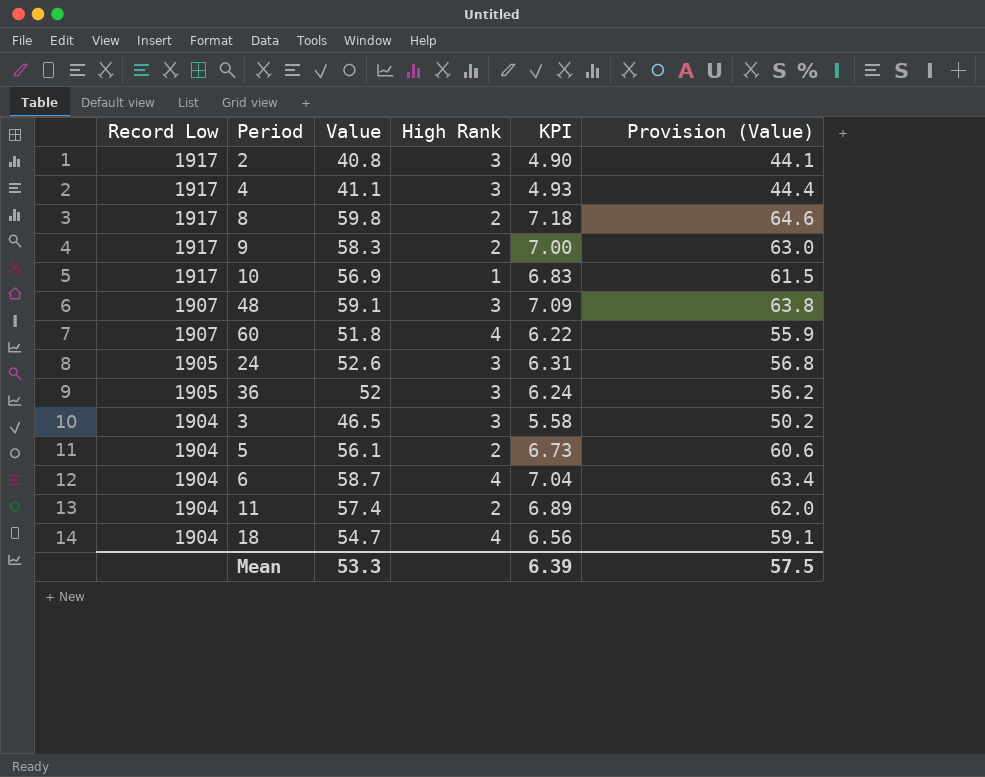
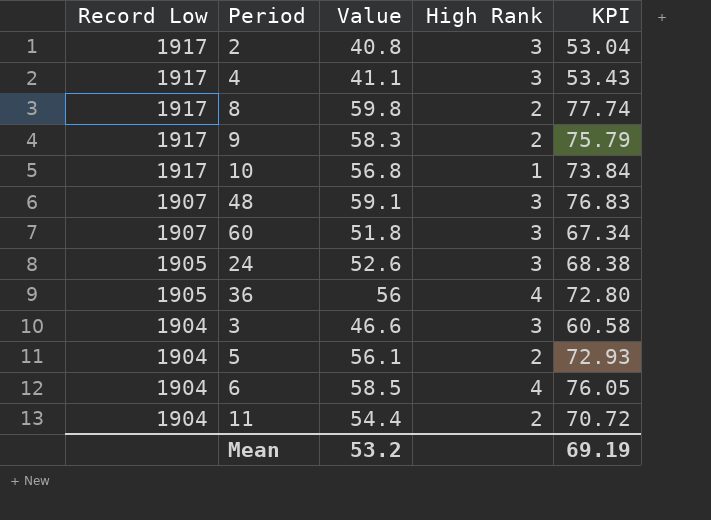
column Provision (Value) | formula: [Value] * 1.08 -> none
column KPI | formula: [Value] * 0.12 -> [Value] * 1.3
row 18: 1904 | 54.7 | 4 | 6.56 | 59.1 -> none
10 | Value: 56.9 -> 56.8
60 | High Rank: 4 -> 3
36 | Value: 52 -> 56
36 | High Rank: 3 -> 4
3 | Value: 46.5 -> 46.6
6 | Value: 58.7 -> 58.5
11 | Value: 57.4 -> 54.4
Mean | Value: 53.3 -> 53.2
Mean | KPI: 6.39 -> 69.19

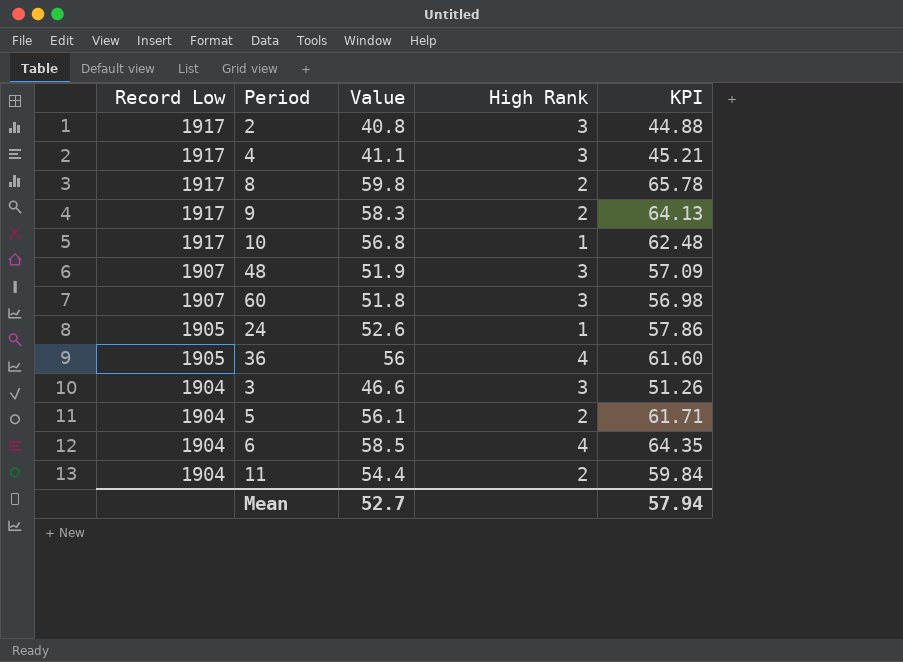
column KPI | formula: [Value] * 1.3 -> [Value] * 1.1
48 | Value: 59.1 -> 51.9
24 | High Rank: 3 -> 1
Mean | Value: 53.2 -> 52.7
Mean | KPI: 69.19 -> 57.94

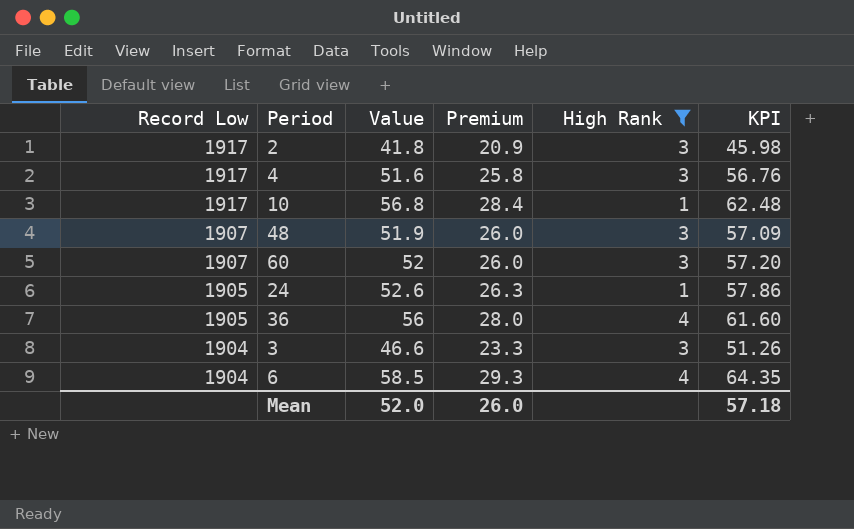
filter: none -> High Rank != 2
column Premium | formula: none -> [Value] * 0.5
2 | Value: 40.8 -> 41.8
2 | KPI: 44.88 -> 45.98
4 | Value: 41.1 -> 51.6
4 | KPI: 45.21 -> 56.76
60 | Value: 51.8 -> 52
60 | KPI: 56.98 -> 57.20
Mean | Value: 52.7 -> 52.0
Mean | KPI: 57.94 -> 57.18

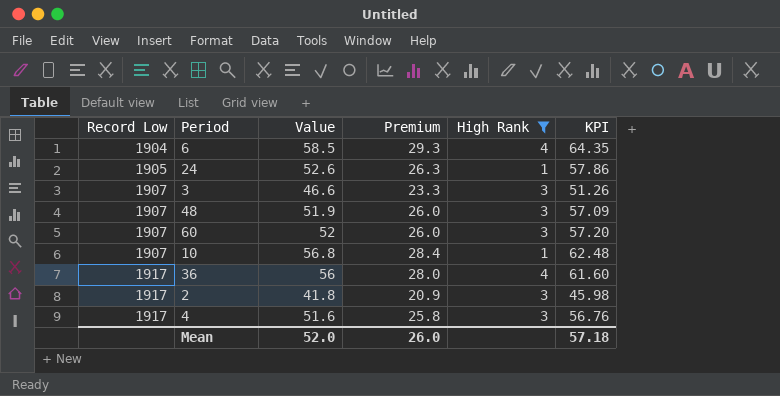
row order: Record Low descending -> Record Low ascending
3 | Record Low: 1904 -> 1907
10 | Record Low: 1917 -> 1907
36 | Record Low: 1905 -> 1917

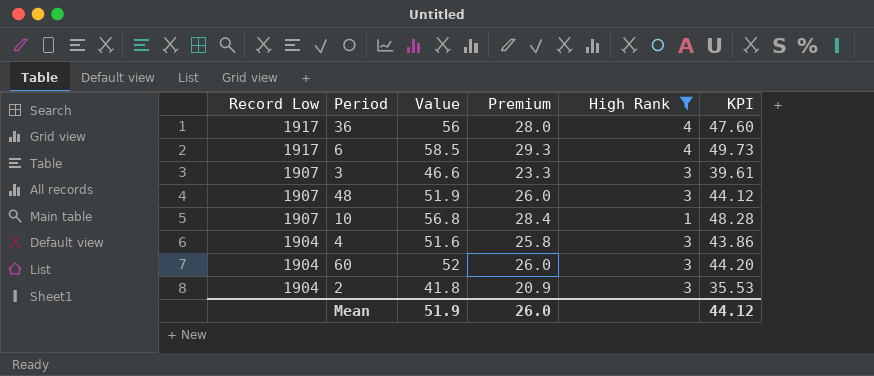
row order: Record Low ascending -> Record Low descending
column KPI | formula: [Value] * 1.1 -> [Value] * 0.85
row 24: 1905 | 52.6 | 26.3 | 1 | 57.86 -> none
6 | Record Low: 1904 -> 1917
4 | Record Low: 1917 -> 1904
60 | Record Low: 1907 -> 1904
2 | Record Low: 1917 -> 1904
Mean | Value: 52.0 -> 51.9
Mean | KPI: 57.18 -> 44.12

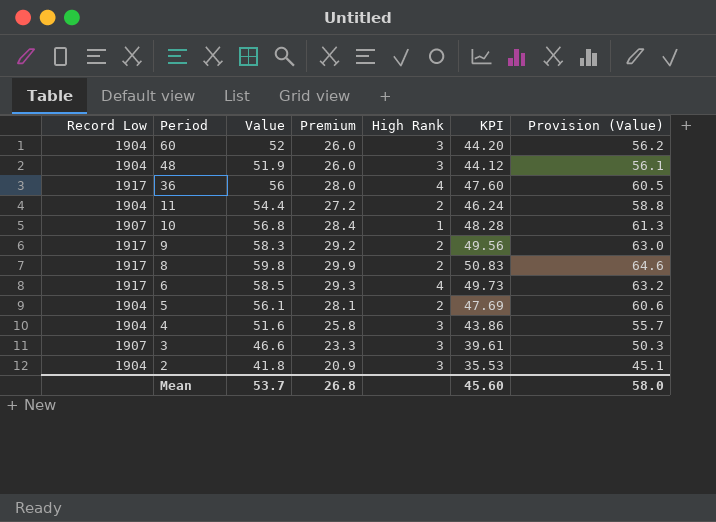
filter: High Rank != 2 -> none
row order: Record Low descending -> Period descending
column Provision (Value) | formula: none -> [Value] * 1.08
48 | Record Low: 1907 -> 1904
Mean | Value: 51.9 -> 53.7
Mean | Premium: 26.0 -> 26.8
Mean | KPI: 44.12 -> 45.60

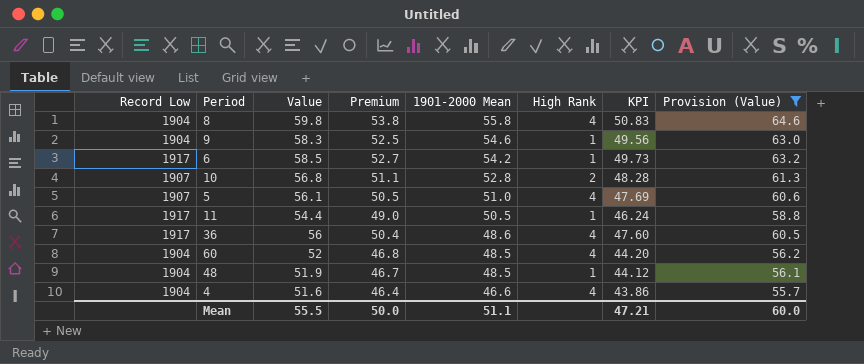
filter: none -> Provision (Value) >= 55.7
row order: Period descending -> 1901-2000 Mean descending
column Premium | formula: [Value] * 0.5 -> [Value] * 0.9
column 1901-2000 Mean | position: none -> 5
8 | Record Low: 1917 -> 1904
8 | High Rank: 2 -> 4
9 | Record Low: 1917 -> 1904
9 | High Rank: 2 -> 1
6 | High Rank: 4 -> 1
10 | High Rank: 1 -> 2
5 | Record Low: 1904 -> 1907
5 | High Rank: 2 -> 4
11 | Record Low: 1904 -> 1917
11 | High Rank: 2 -> 1
60 | High Rank: 3 -> 4
48 | High Rank: 3 -> 1
4 | High Rank: 3 -> 4
Mean | Value: 53.7 -> 55.5
Mean | Premium: 26.8 -> 50.0
Mean | KPI: 45.60 -> 47.21
Mean | Provision (Value): 58.0 -> 60.0

